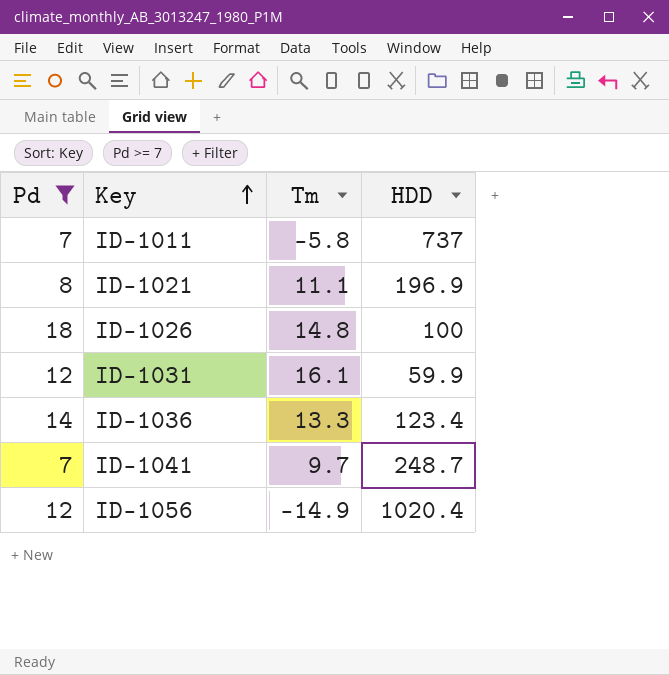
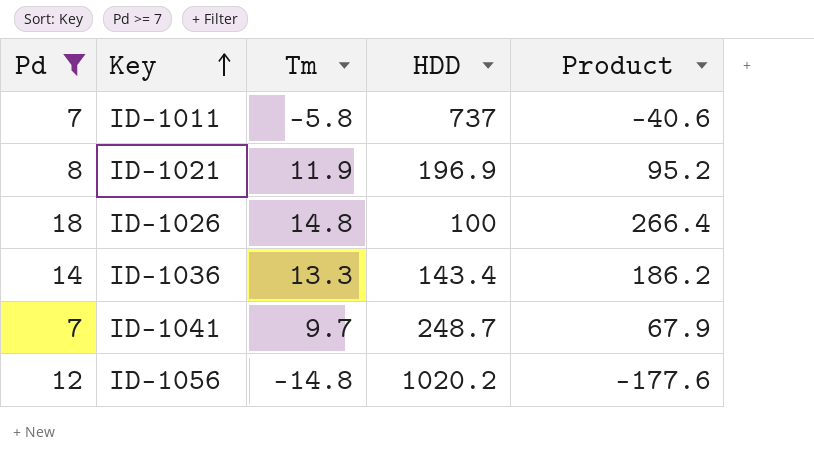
column Product | formula: none -> [Pd] * [Tm]
row ID-1031: 12 | 16.1 | 59.9 -> none
ID-1021 | Tm: 11.1 -> 11.9
ID-1036 | HDD: 123.4 -> 143.4
ID-1056 | Tm: -14.9 -> -14.8
ID-1056 | HDD: 1020.4 -> 1020.2

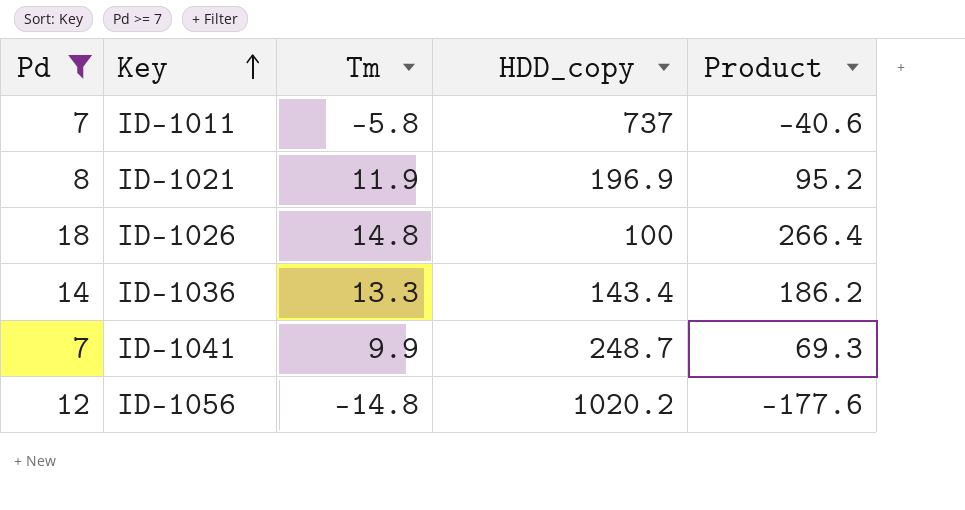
column name: HDD -> HDD_copy
ID-1041 | Tm: 9.7 -> 9.9
ID-1041 | Product: 67.9 -> 69.3

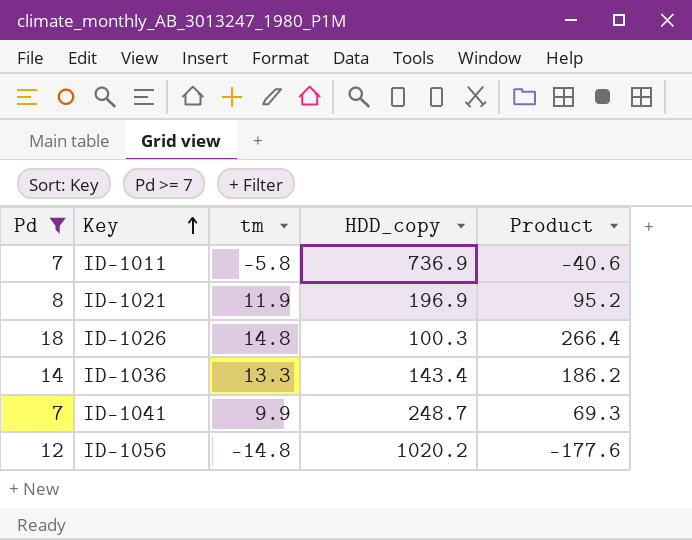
column name: Tm -> tm
ID-1011 | HDD_copy: 737 -> 736.9
ID-1026 | HDD_copy: 100 -> 100.3

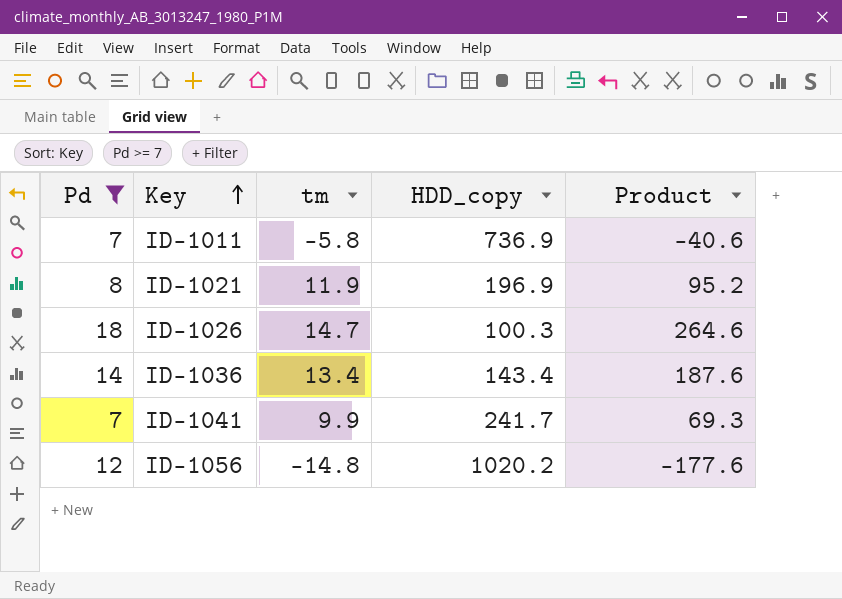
ID-1026 | tm: 14.8 -> 14.7
ID-1026 | Product: 266.4 -> 264.6
ID-1036 | tm: 13.3 -> 13.4
ID-1036 | Product: 186.2 -> 187.6
ID-1041 | HDD_copy: 248.7 -> 241.7

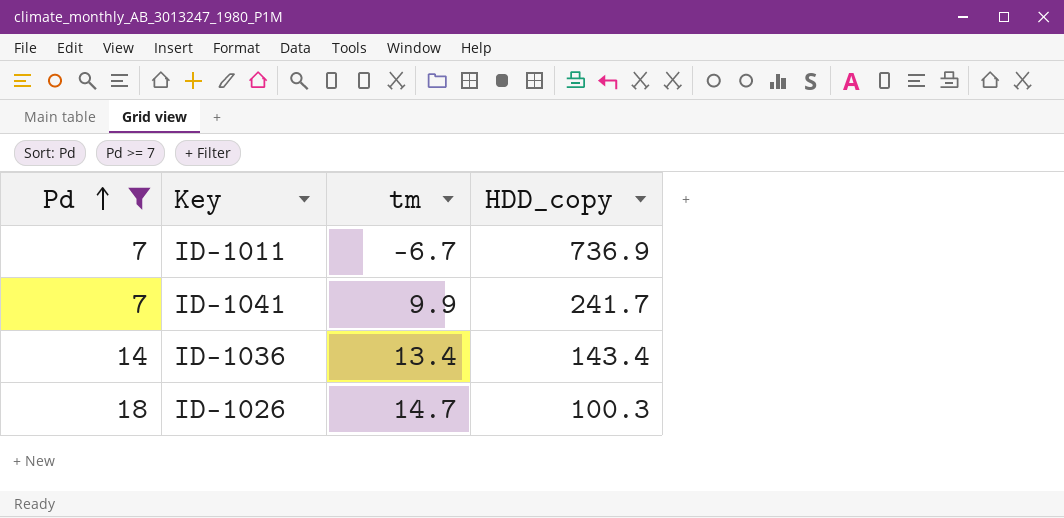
row order: Key ascending -> Pd ascending
column Product | formula: [Pd] * [tm] -> none
row ID-1021: 8 | 11.9 | 196.9 | 95.2 -> none
row ID-1056: 12 | -14.8 | 1020.2 | -177.6 -> none
ID-1011 | tm: -5.8 -> -6.7

